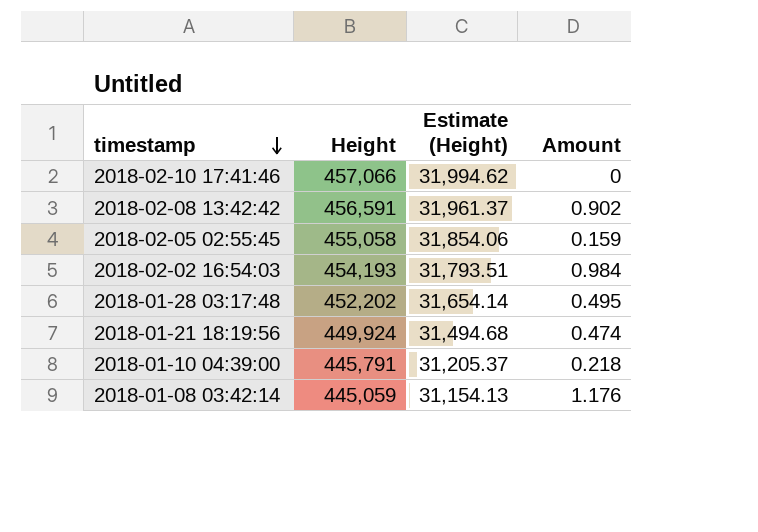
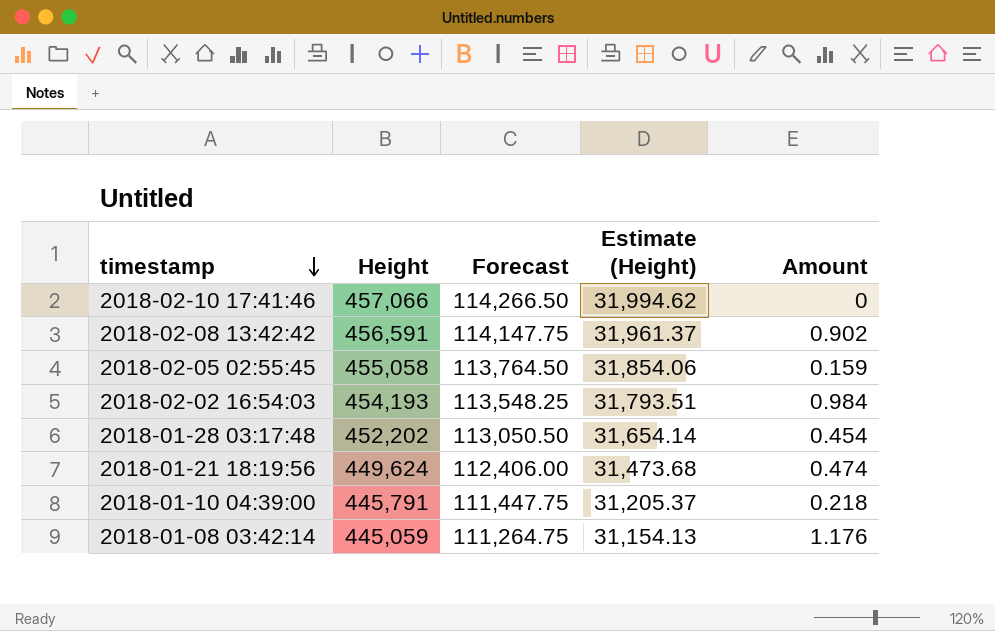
column Forecast | formula: none -> [Height] * 0.25
2018-01-28 03:17:48 | Amount: 0.495 -> 0.454
2018-01-21 18:19:56 | Height: 449,924 -> 449,624
2018-01-21 18:19:56 | Estimate (Height): 31,494.68 -> 31,473.68

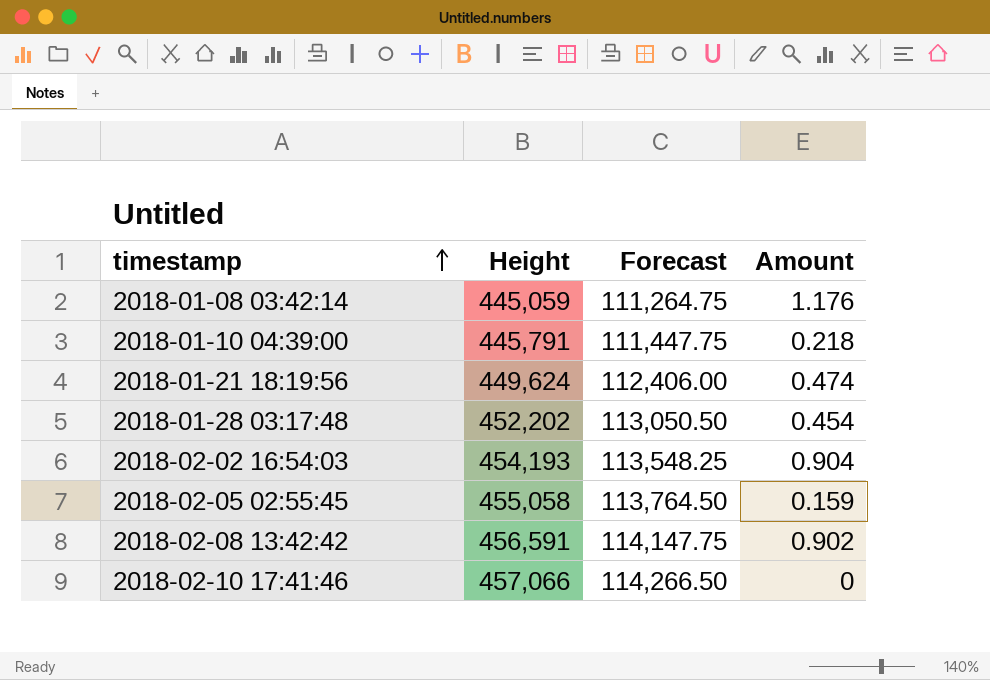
row order: timestamp descending -> timestamp ascending
column Estimate (Height) | formula: [Height] * 0.07 -> none
2018-02-02 16:54:03 | Amount: 0.984 -> 0.904

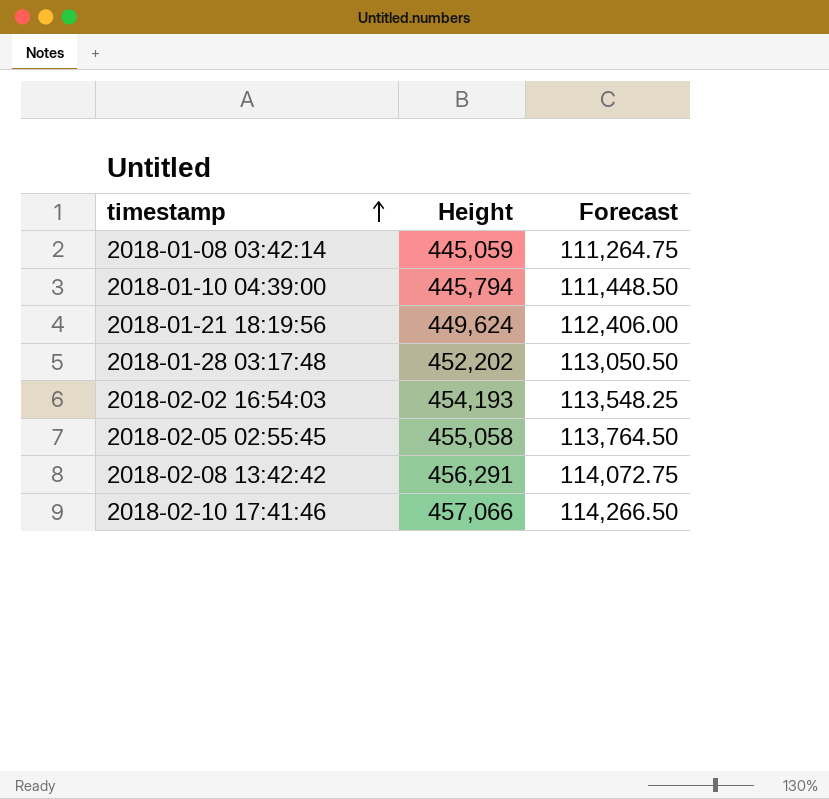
column Amount | position: 4 -> none
2018-01-10 04:39:00 | Height: 445,791 -> 445,794
2018-01-10 04:39:00 | Forecast: 111,447.75 -> 111,448.50
2018-02-08 13:42:42 | Height: 456,591 -> 456,291
2018-02-08 13:42:42 | Forecast: 114,147.75 -> 114,072.75

